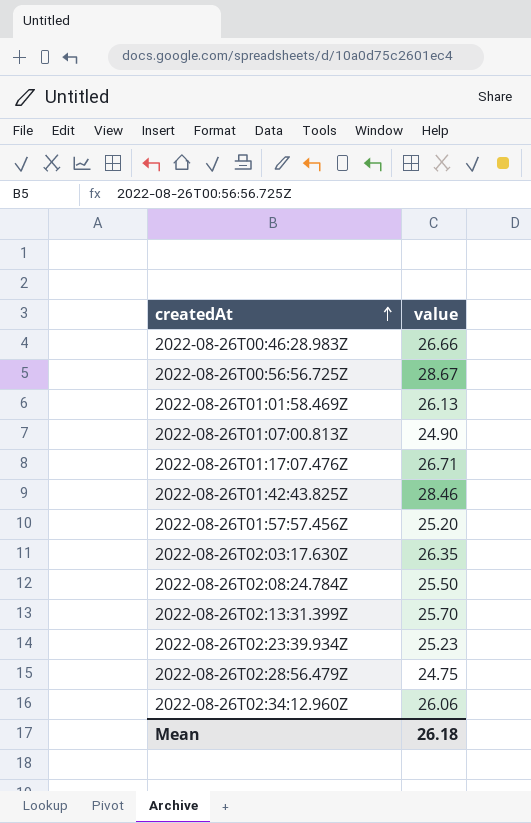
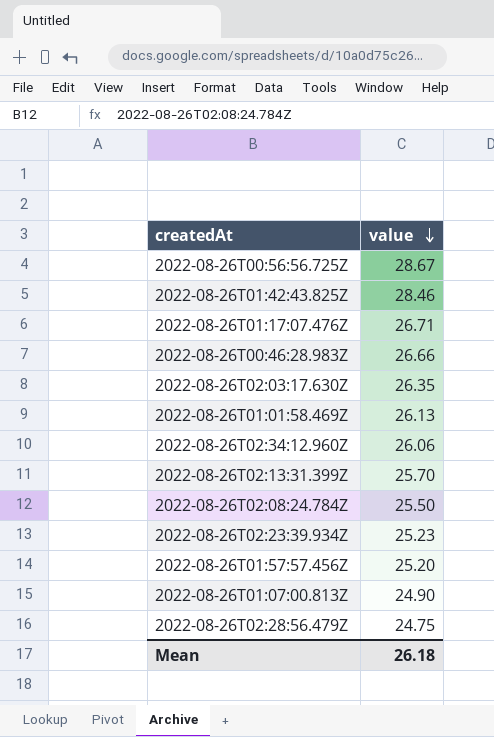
row order: createdAt ascending -> value descending

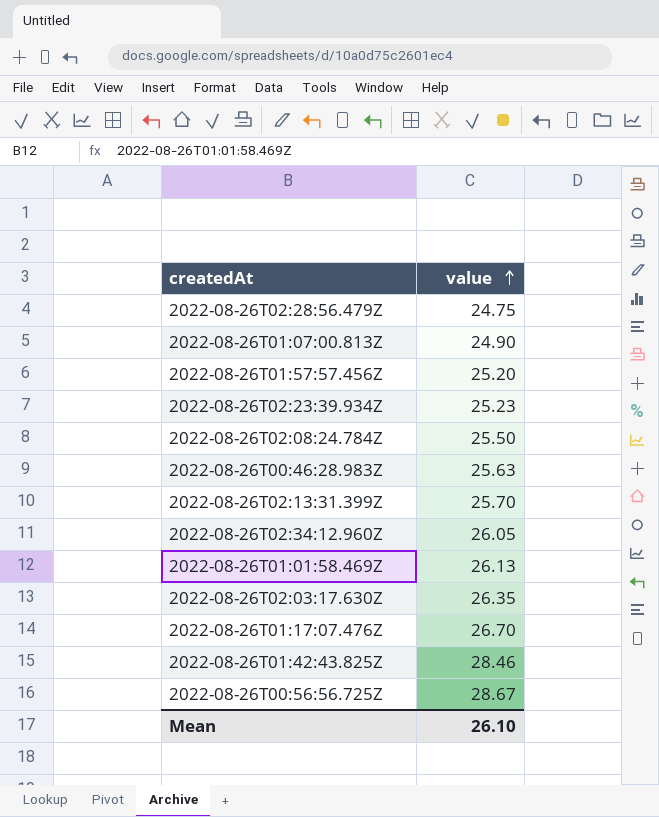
row order: value descending -> value ascending
2022-08-26T00:46:28.983Z | value: 26.66 -> 25.63
2022-08-26T02:34:12.960Z | value: 26.06 -> 26.05
2022-08-26T01:17:07.476Z | value: 26.71 -> 26.70
Mean | value: 26.18 -> 26.10

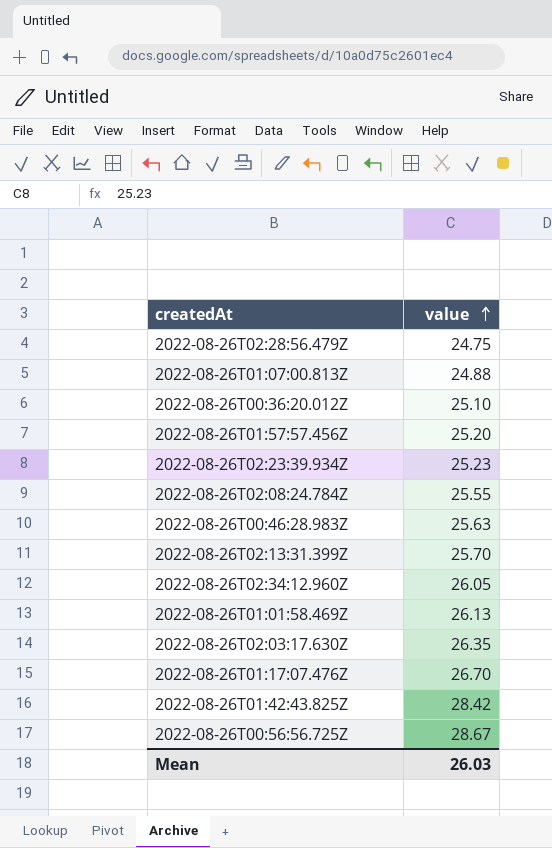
2022-08-26T01:07:00.813Z | value: 24.90 -> 24.88
row 2022-08-26T00:36:20.012Z: none -> 25.10
2022-08-26T02:08:24.784Z | value: 25.50 -> 25.55
2022-08-26T01:42:43.825Z | value: 28.46 -> 28.42
Mean | value: 26.10 -> 26.03

